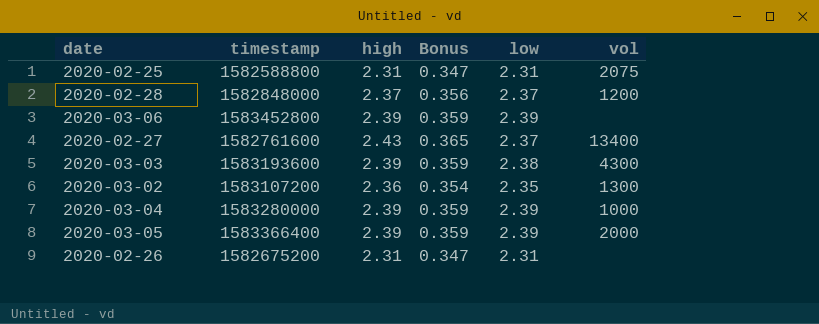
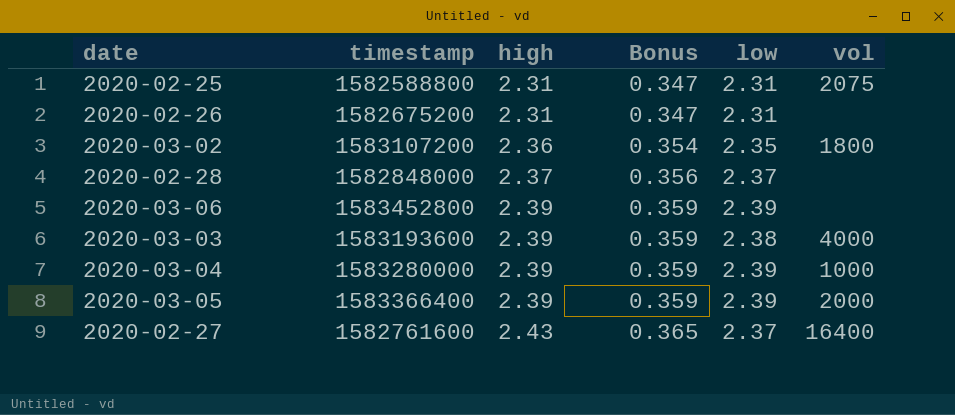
row order: none -> high ascending
2020-03-02 | vol: 1300 -> 1800
2020-02-28 | vol: 1200 -> none
2020-03-03 | vol: 4300 -> 4000
2020-02-27 | vol: 13400 -> 16400

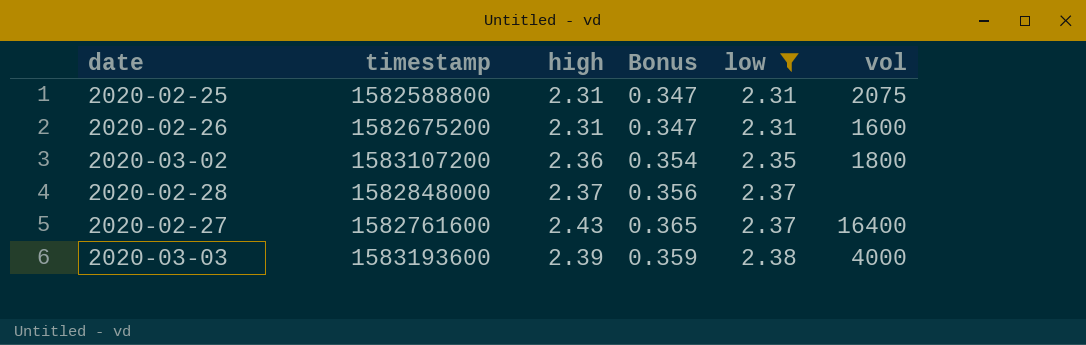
filter: none -> low != 2.39
row order: high ascending -> low ascending
2020-02-26 | vol: none -> 1600

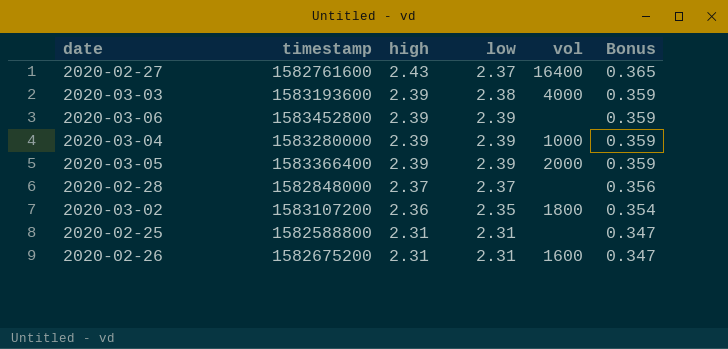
filter: low != 2.39 -> none
row order: low ascending -> high descending
column Bonus | position: 4 -> 6
2020-02-25 | vol: 2075 -> none

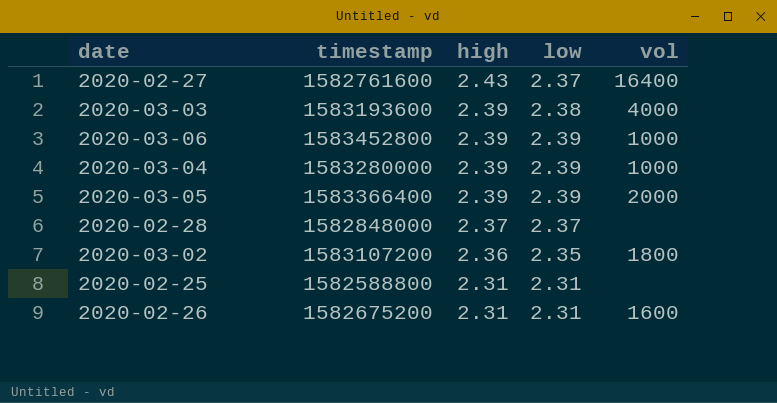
column Bonus | formula: [high] * 0.15 -> none
2020-03-06 | vol: none -> 1000

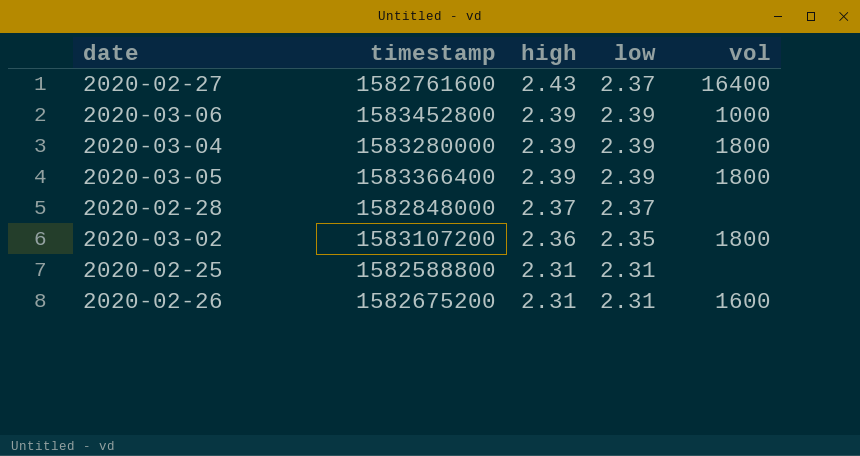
row 2020-03-03: 1583193600 | 2.39 | 2.38 | 4000 -> none
2020-03-04 | vol: 1000 -> 1800
2020-03-05 | vol: 2000 -> 1800

